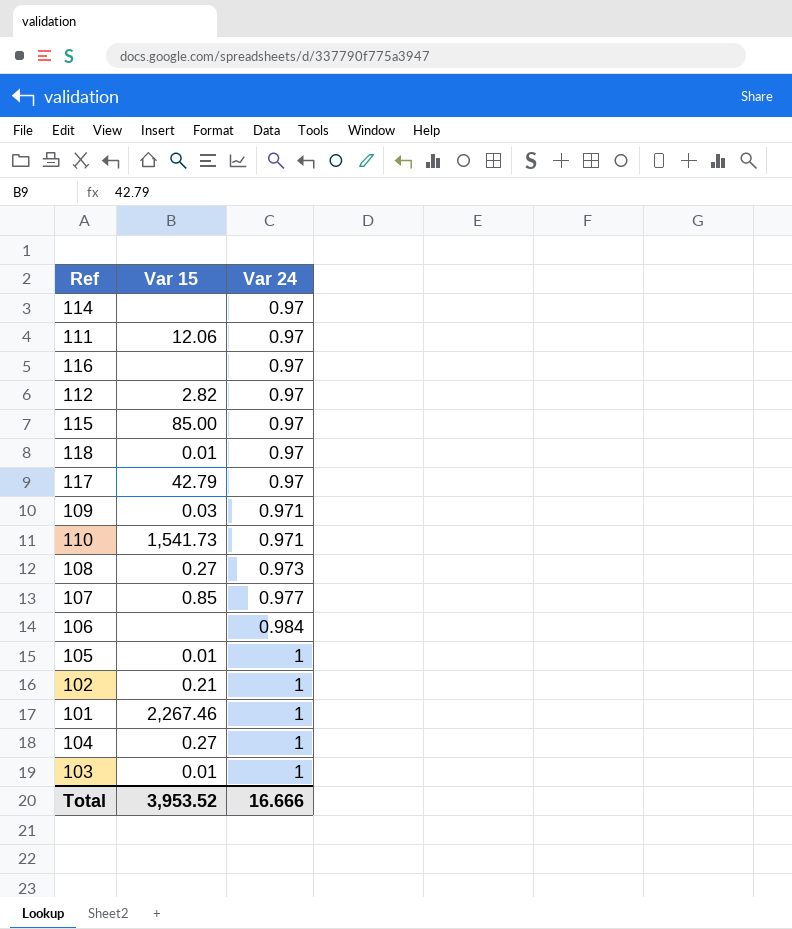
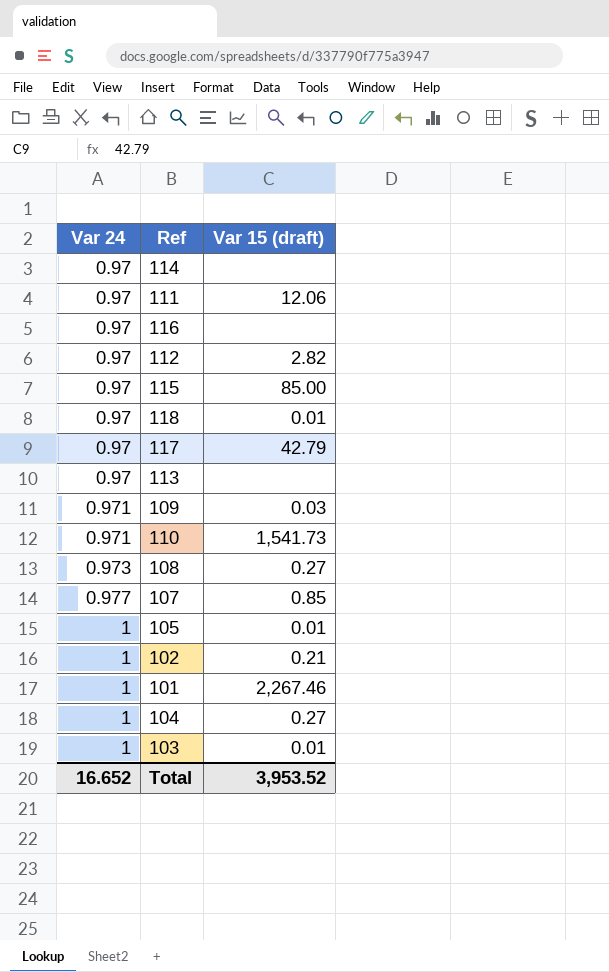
column Var 24 | position: 3 -> 1
column name: Var 15 -> Var 15 (draft)
row 106: none | 0.984 -> none
row 113: none -> 0.97 | none
Total | Var 24: 16.666 -> 16.652

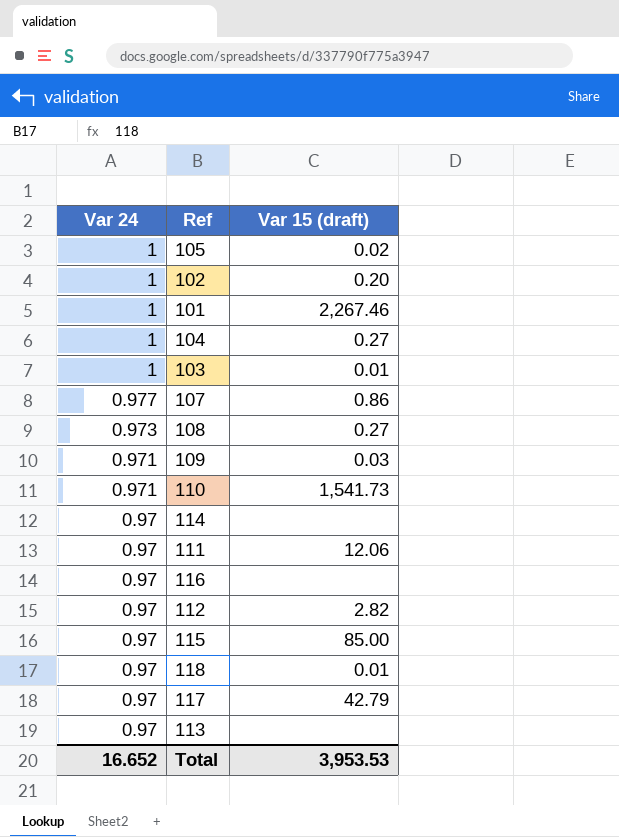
row order: Var 24 ascending -> Var 24 descending
105 | Var 15 (draft): 0.01 -> 0.02
102 | Var 15 (draft): 0.21 -> 0.20
107 | Var 15 (draft): 0.85 -> 0.86
Total | Var 15 (draft): 3,953.52 -> 3,953.53

